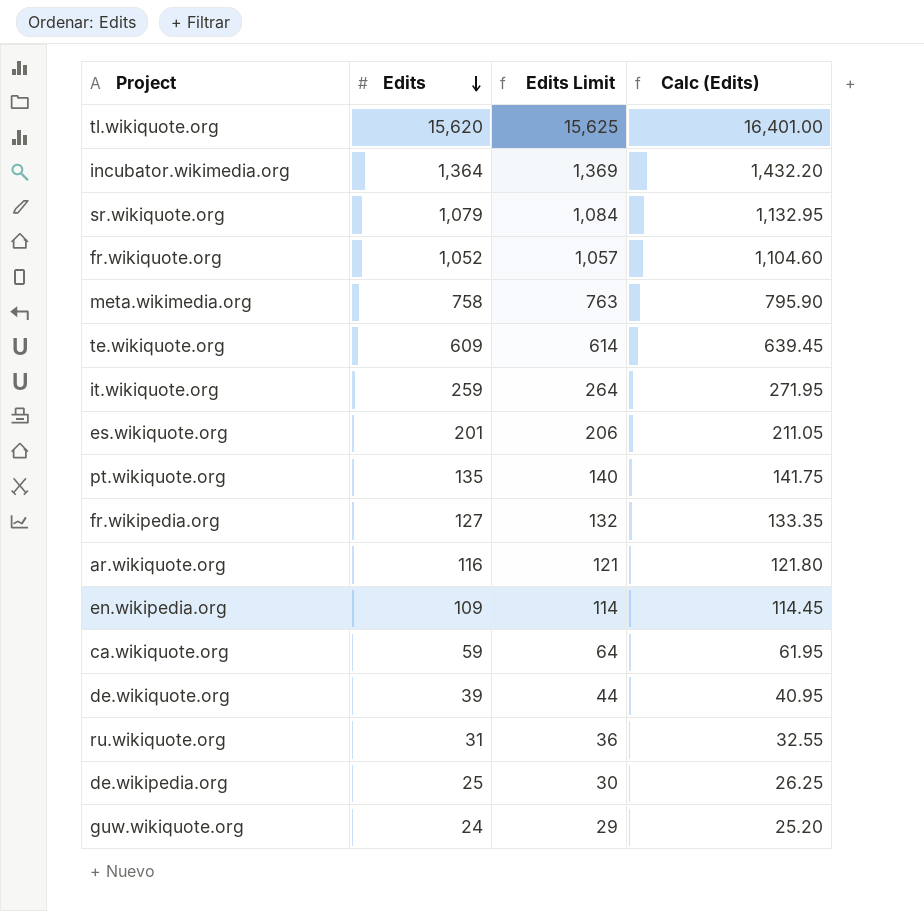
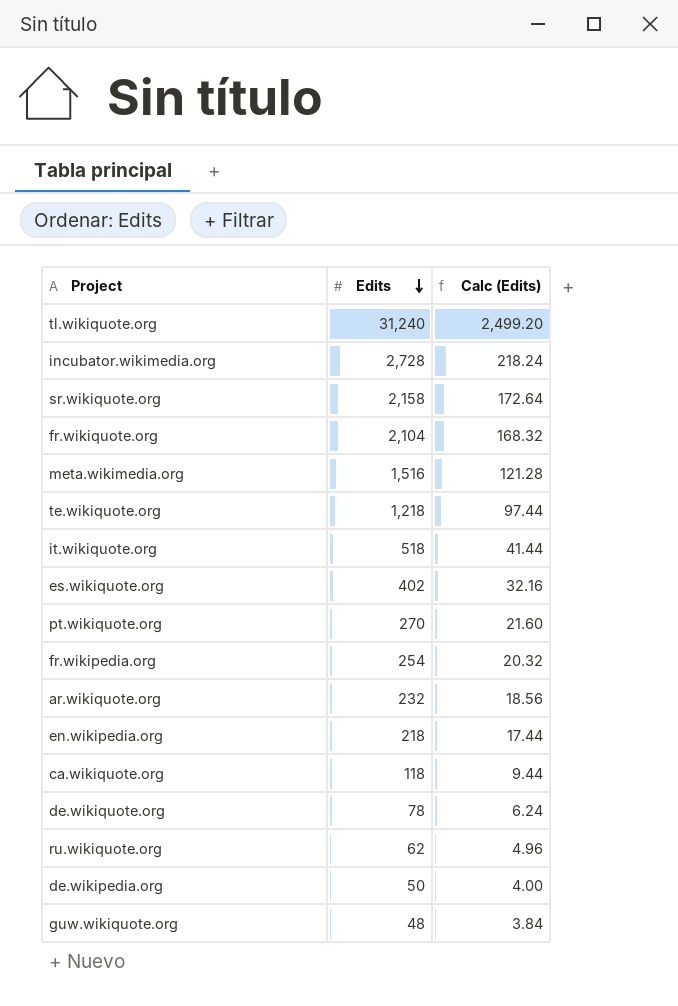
column Edits Limit | formula: [Edits] + 5 -> none
column Calc (Edits) | formula: [Edits] * 1.05 -> [Edits] * 0.08
tl.wikiquote.org | Edits: 15,620 -> 31,240
incubator.wikimedia.org | Edits: 1,364 -> 2,728
sr.wikiquote.org | Edits: 1,079 -> 2,158
fr.wikiquote.org | Edits: 1,052 -> 2,104
meta.wikimedia.org | Edits: 758 -> 1,516
te.wikiquote.org | Edits: 609 -> 1,218
it.wikiquote.org | Edits: 259 -> 518
es.wikiquote.org | Edits: 201 -> 402
pt.wikiquote.org | Edits: 135 -> 270
fr.wikipedia.org | Edits: 127 -> 254
ar.wikiquote.org | Edits: 116 -> 232
en.wikipedia.org | Edits: 109 -> 218
ca.wikiquote.org | Edits: 59 -> 118
de.wikiquote.org | Edits: 39 -> 78
ru.wikiquote.org | Edits: 31 -> 62
de.wikipedia.org | Edits: 25 -> 50
guw.wikiquote.org | Edits: 24 -> 48

